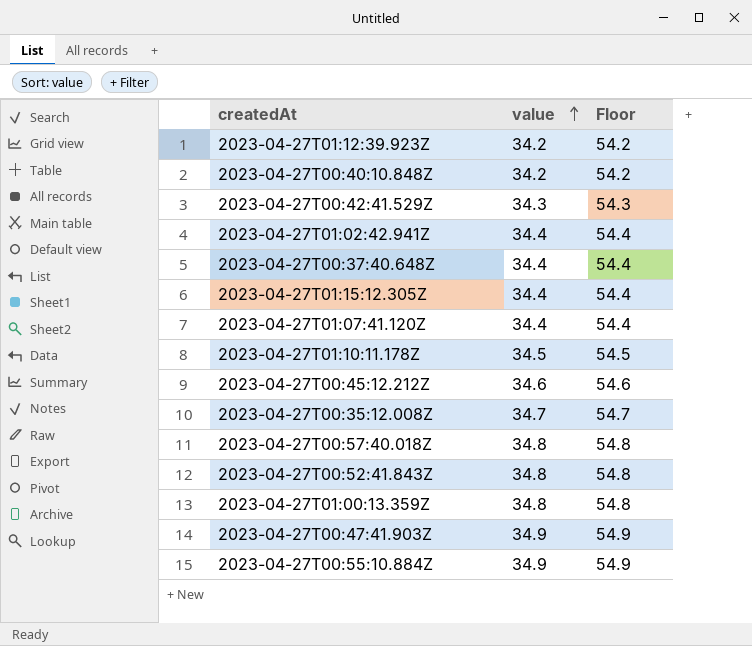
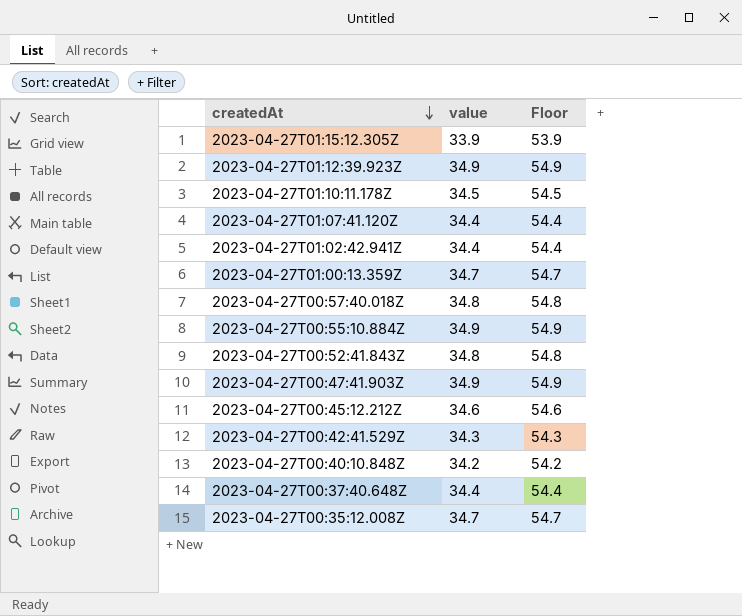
row order: value ascending -> createdAt descending
2023-04-27T01:15:12.305Z | value: 34.4 -> 33.9
2023-04-27T01:15:12.305Z | Floor: 54.4 -> 53.9
2023-04-27T01:12:39.923Z | value: 34.2 -> 34.9
2023-04-27T01:12:39.923Z | Floor: 54.2 -> 54.9
2023-04-27T01:00:13.359Z | value: 34.8 -> 34.7
2023-04-27T01:00:13.359Z | Floor: 54.8 -> 54.7

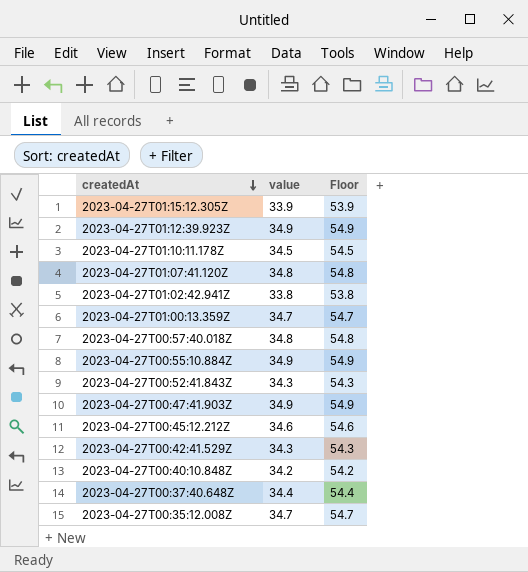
2023-04-27T01:07:41.120Z | value: 34.4 -> 34.8
2023-04-27T01:07:41.120Z | Floor: 54.4 -> 54.8
2023-04-27T01:02:42.941Z | value: 34.4 -> 33.8
2023-04-27T01:02:42.941Z | Floor: 54.4 -> 53.8
2023-04-27T00:52:41.843Z | value: 34.8 -> 34.3
2023-04-27T00:52:41.843Z | Floor: 54.8 -> 54.3

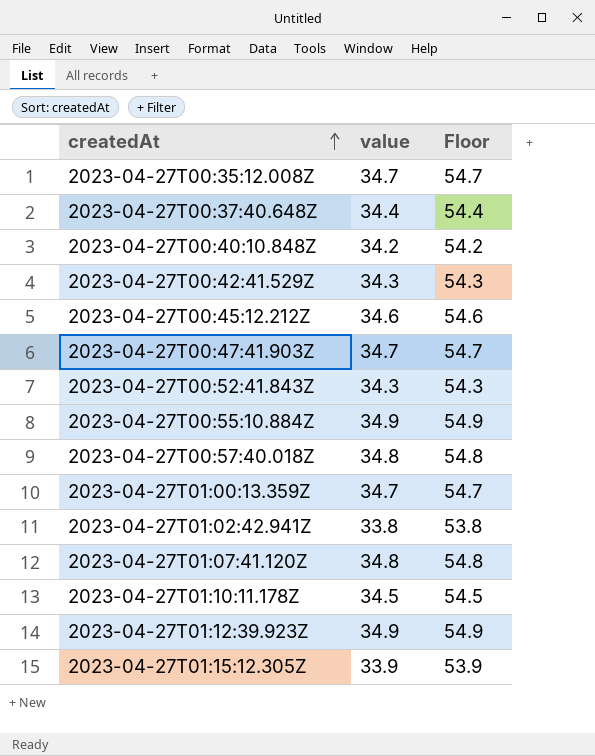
row order: createdAt descending -> createdAt ascending
2023-04-27T00:47:41.903Z | value: 34.9 -> 34.7
2023-04-27T00:47:41.903Z | Floor: 54.9 -> 54.7

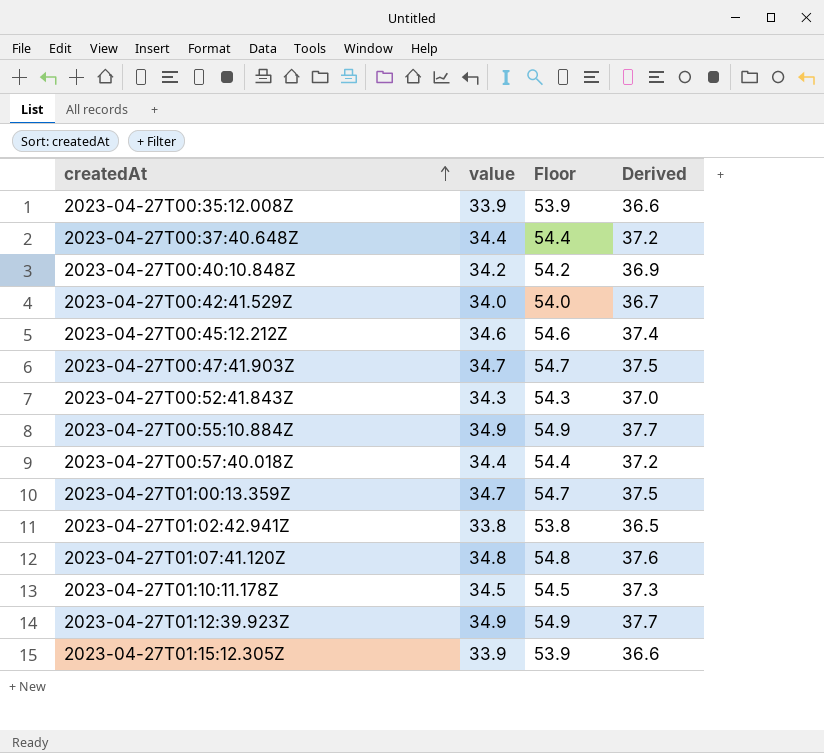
column Derived | formula: none -> [value] * 1.08
2023-04-27T00:35:12.008Z | value: 34.7 -> 33.9
2023-04-27T00:35:12.008Z | Floor: 54.7 -> 53.9
2023-04-27T00:42:41.529Z | value: 34.3 -> 34.0
2023-04-27T00:42:41.529Z | Floor: 54.3 -> 54.0
2023-04-27T00:57:40.018Z | value: 34.8 -> 34.4
2023-04-27T00:57:40.018Z | Floor: 54.8 -> 54.4

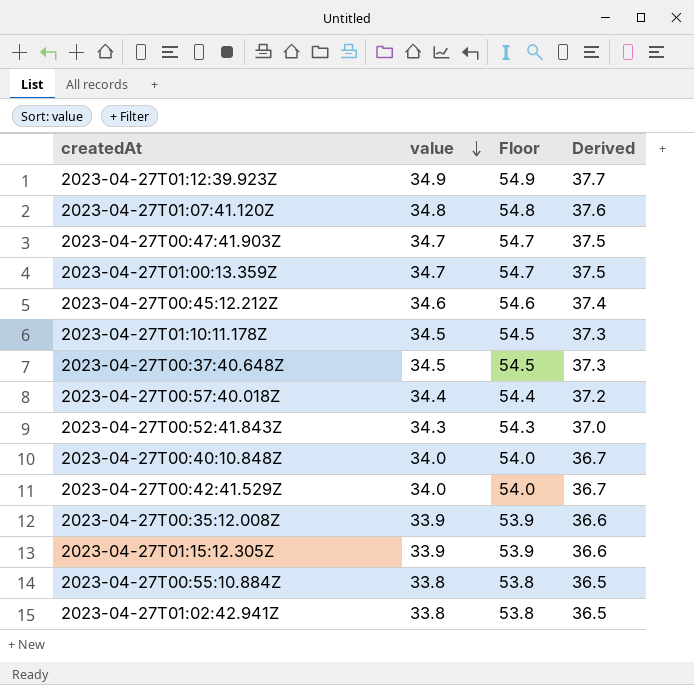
row order: createdAt ascending -> value descending
2023-04-27T00:37:40.648Z | value: 34.4 -> 34.5
2023-04-27T00:37:40.648Z | Floor: 54.4 -> 54.5
2023-04-27T00:37:40.648Z | Derived: 37.2 -> 37.3
2023-04-27T00:40:10.848Z | value: 34.2 -> 34.0
2023-04-27T00:40:10.848Z | Floor: 54.2 -> 54.0
2023-04-27T00:40:10.848Z | Derived: 36.9 -> 36.7
2023-04-27T00:55:10.884Z | value: 34.9 -> 33.8
2023-04-27T00:55:10.884Z | Floor: 54.9 -> 53.8
2023-04-27T00:55:10.884Z | Derived: 37.7 -> 36.5

